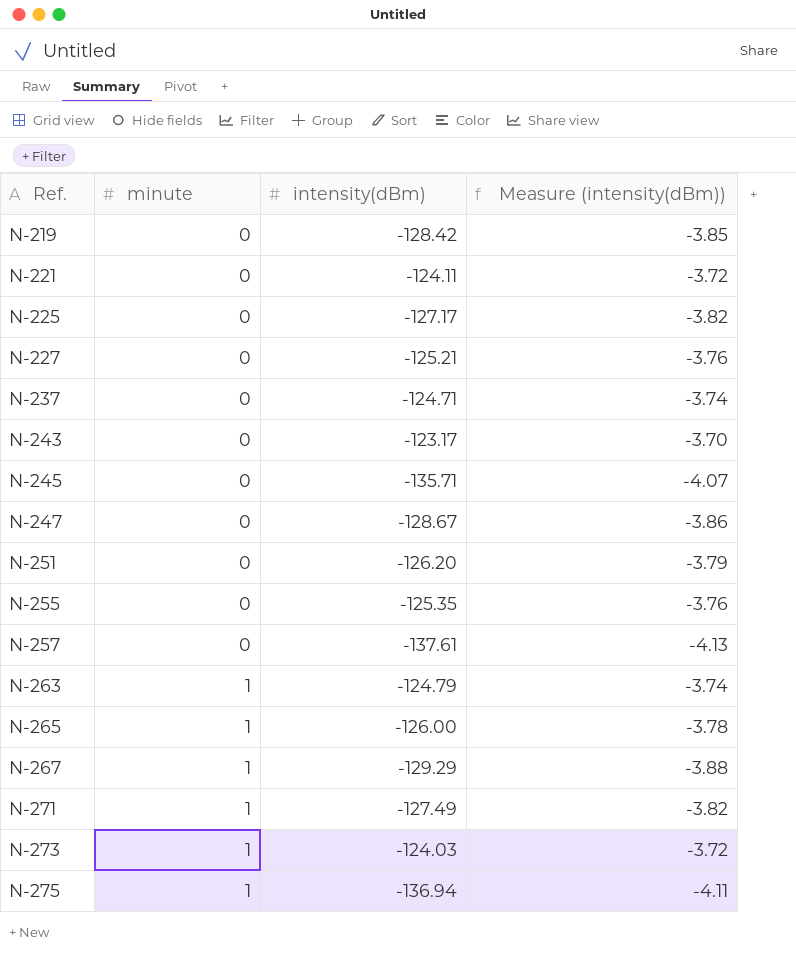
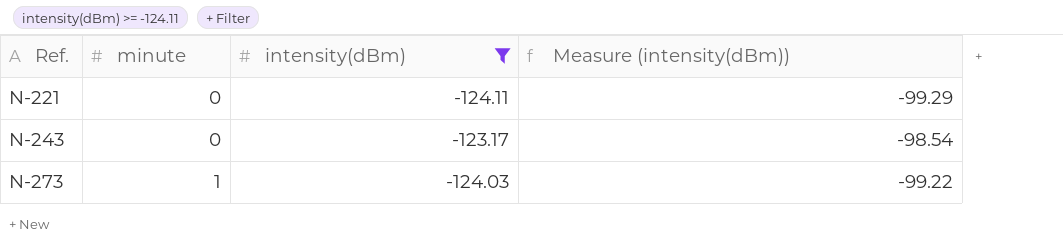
filter: none -> intensity(dBm) >= -124.11
column Measure (intensity(dBm)) | formula: [intensity(dBm)] * 0.03 -> [intensity(dBm)] * 0.8

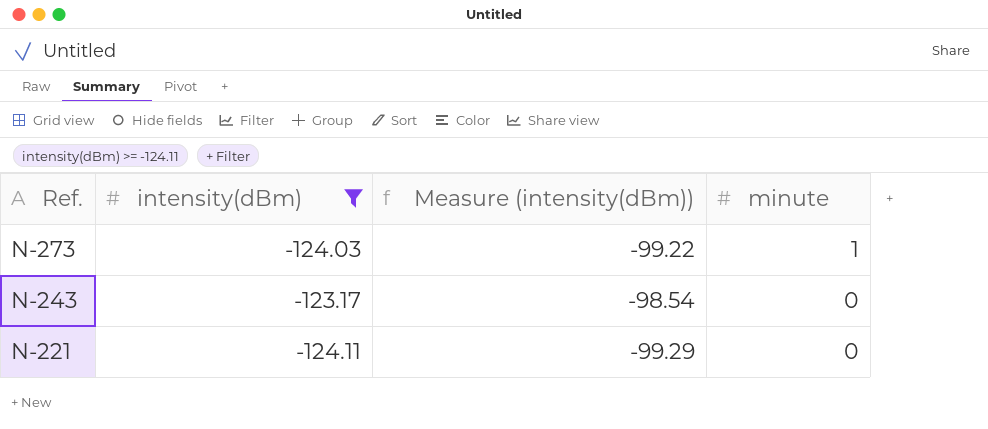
row order: Ref. ascending -> Ref. descending
column minute | position: 2 -> 4

